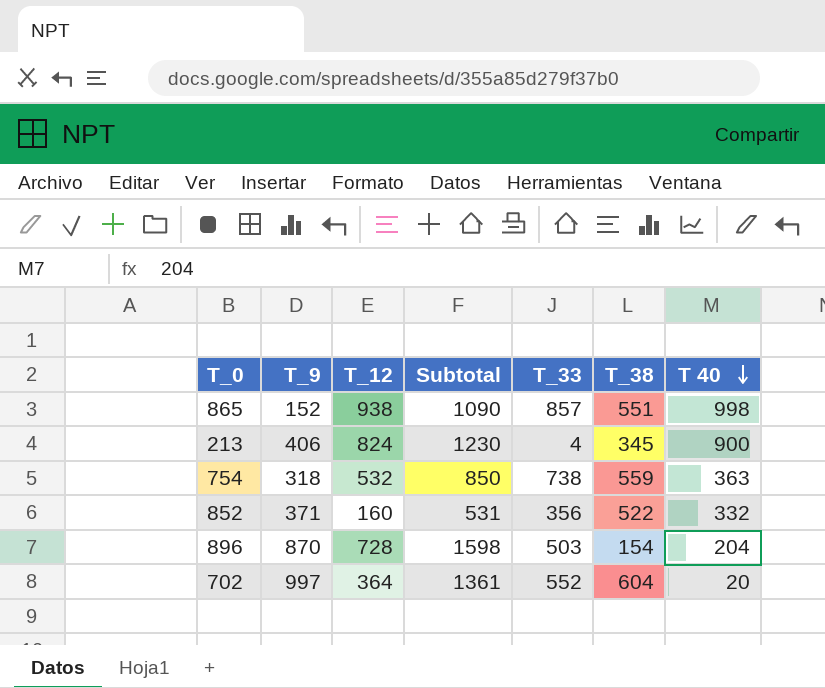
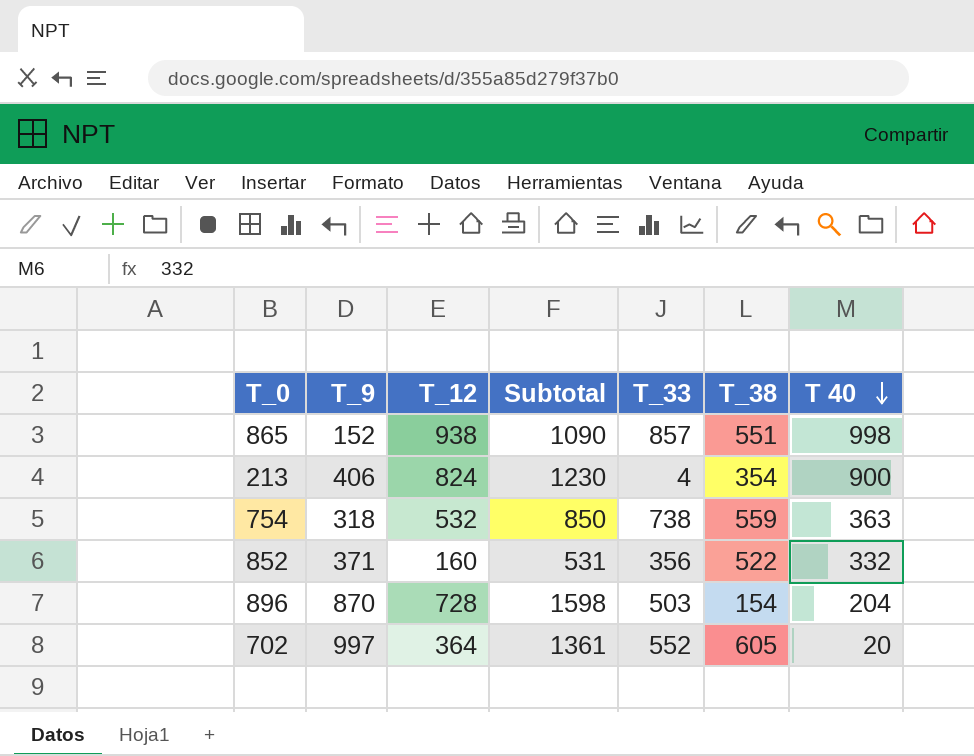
213 | T_38: 345 -> 354
702 | T_38: 604 -> 605

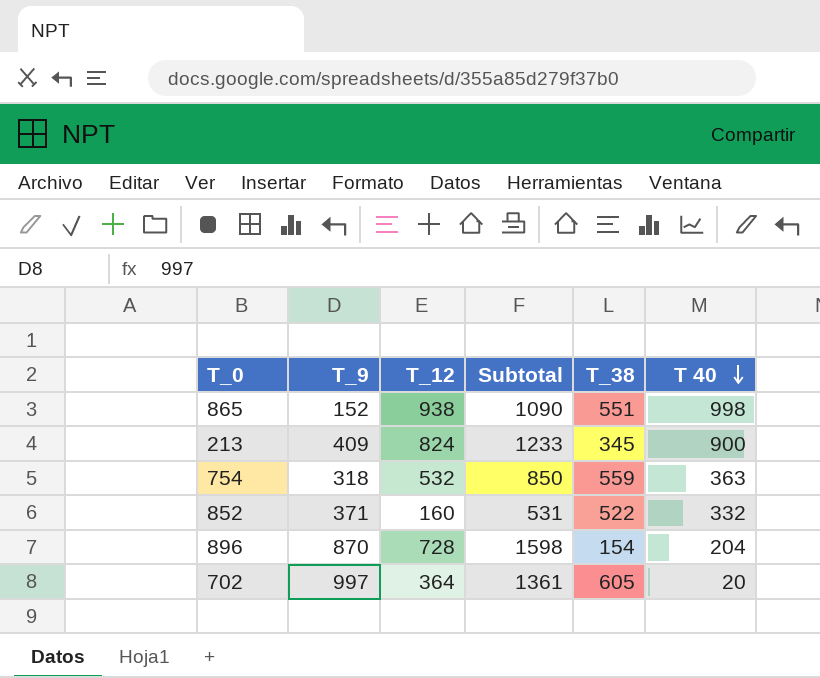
column T_33 | position: 5 -> none
213 | T_9: 406 -> 409
213 | Subtotal: 1230 -> 1233
213 | T_38: 354 -> 345

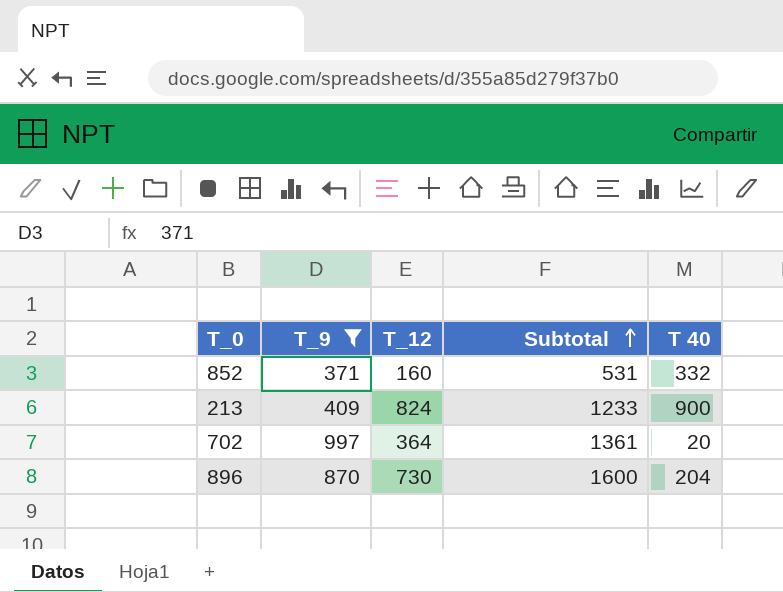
filter: none -> T_9 >= 371
row order: T 40 descending -> Subtotal ascending
column T_38 | position: 5 -> none
896 | T_12: 728 -> 730
896 | Subtotal: 1598 -> 1600

